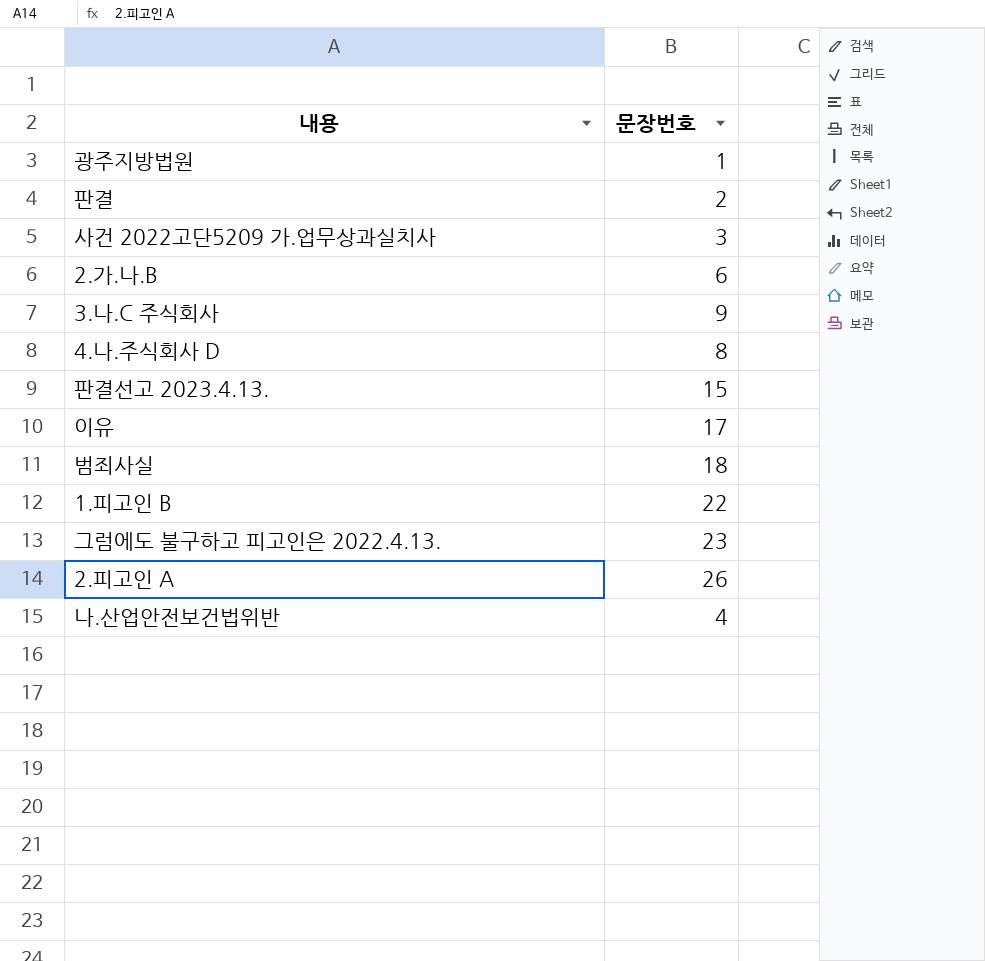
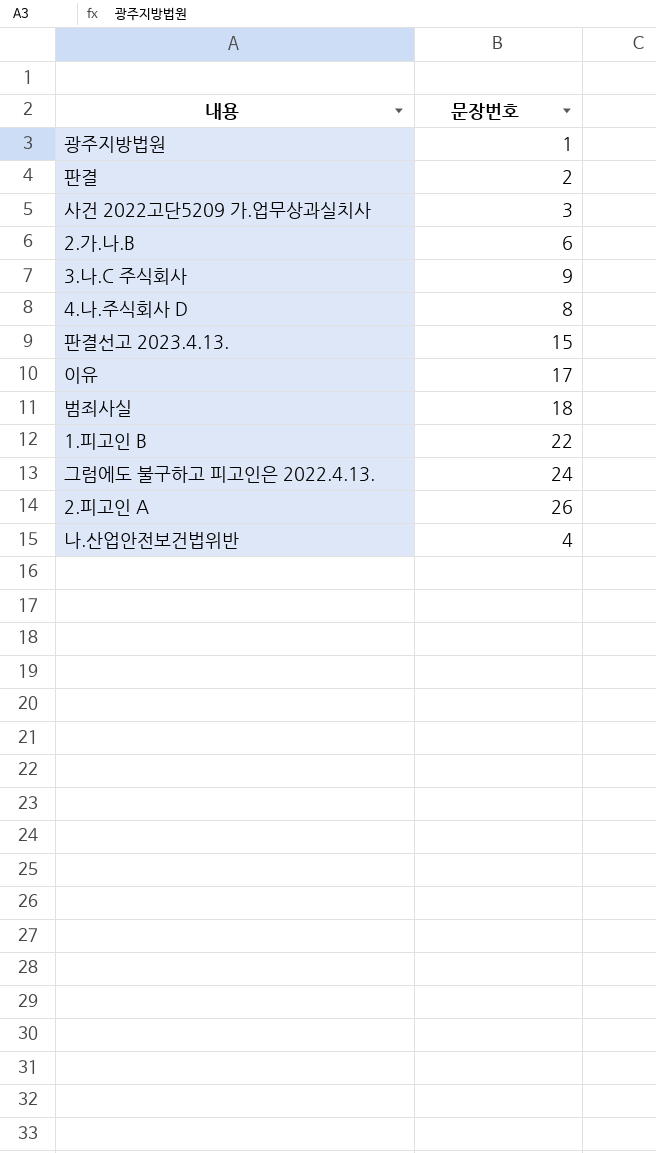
그럼에도 불구하고 피고인은 2022.4.13. | 문장번호: 23 -> 24

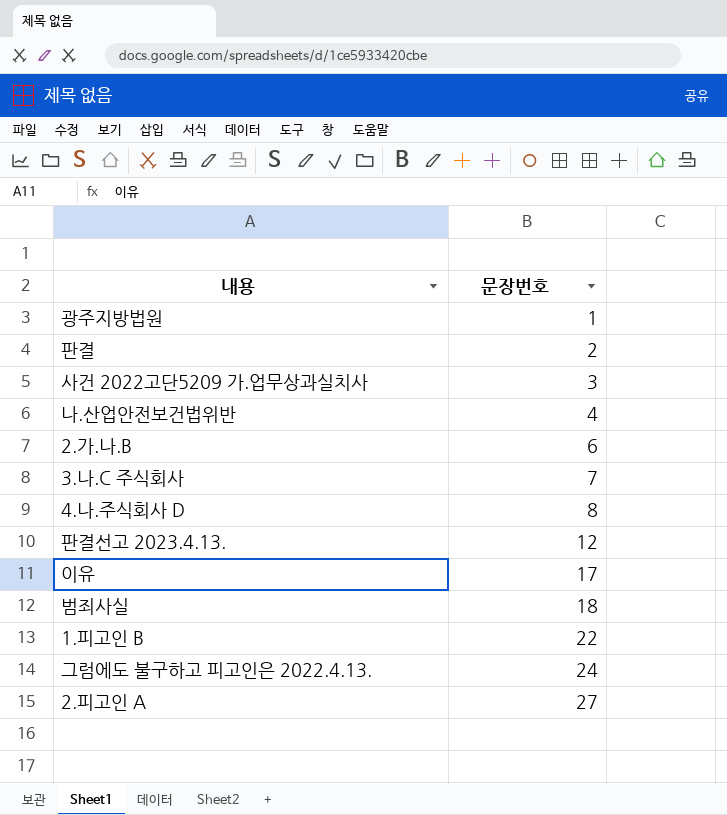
row order: none -> 문장번호 ascending
3.나.C 주식회사 | 문장번호: 9 -> 7
판결선고 2023.4.13. | 문장번호: 15 -> 12
2.피고인 A | 문장번호: 26 -> 27

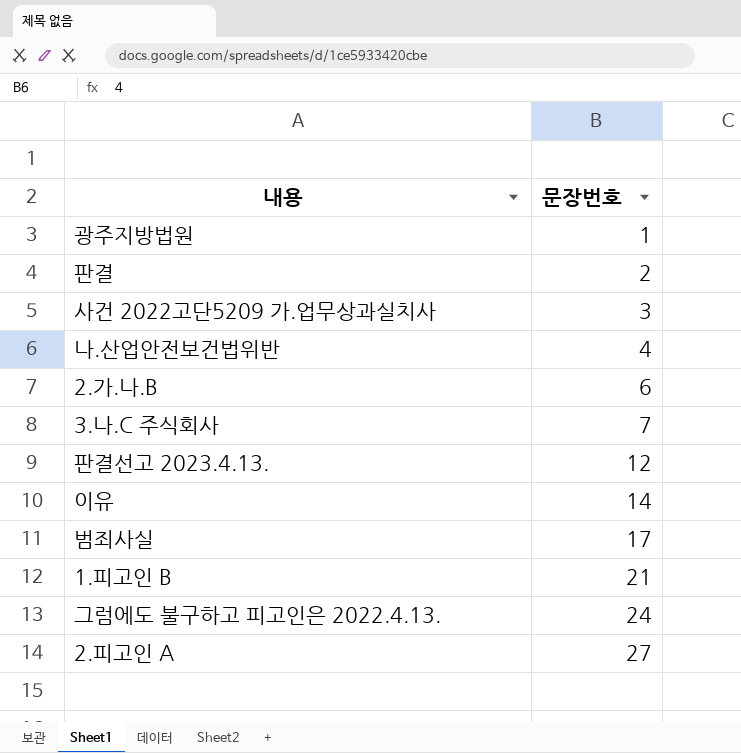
row 4.나.주식회사 D: 8 -> none
이유 | 문장번호: 17 -> 14
범죄사실 | 문장번호: 18 -> 17
1.피고인 B | 문장번호: 22 -> 21

